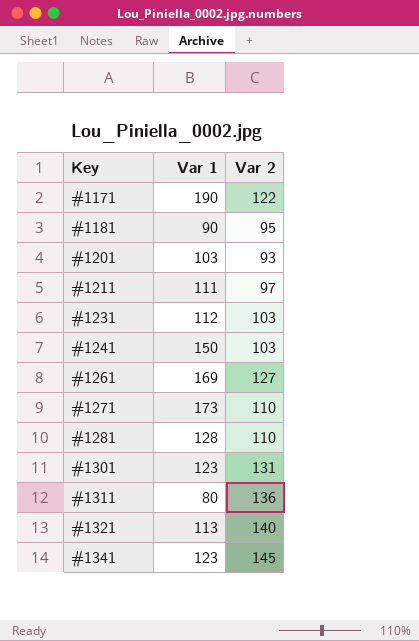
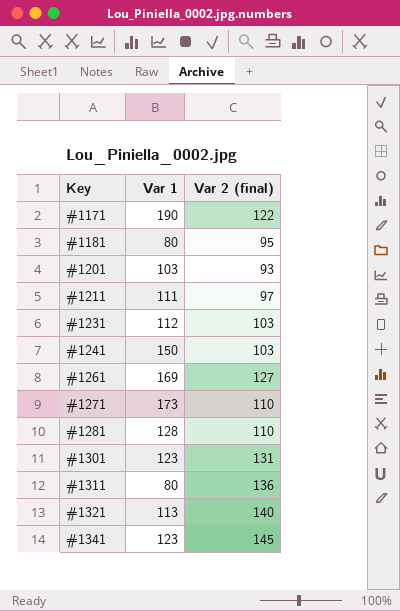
column name: Var 2 -> Var 2 (final)
#1181 | Var 1: 90 -> 80

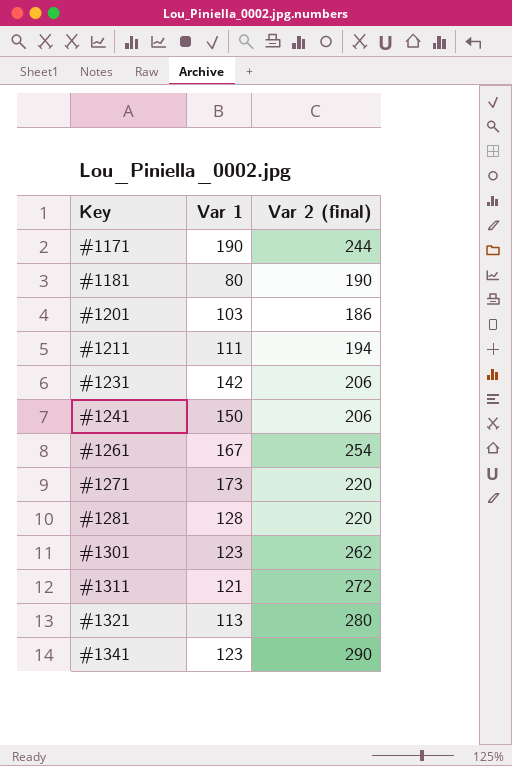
#1171 | Var 2 (final): 122 -> 244
#1181 | Var 2 (final): 95 -> 190
#1201 | Var 2 (final): 93 -> 186
#1211 | Var 2 (final): 97 -> 194
#1231 | Var 1: 112 -> 142
#1231 | Var 2 (final): 103 -> 206
#1241 | Var 2 (final): 103 -> 206
#1261 | Var 1: 169 -> 167
#1261 | Var 2 (final): 127 -> 254
#1271 | Var 2 (final): 110 -> 220
#1281 | Var 2 (final): 110 -> 220
#1301 | Var 2 (final): 131 -> 262
#1311 | Var 1: 80 -> 121
#1311 | Var 2 (final): 136 -> 272
#1321 | Var 2 (final): 140 -> 280
#1341 | Var 2 (final): 145 -> 290

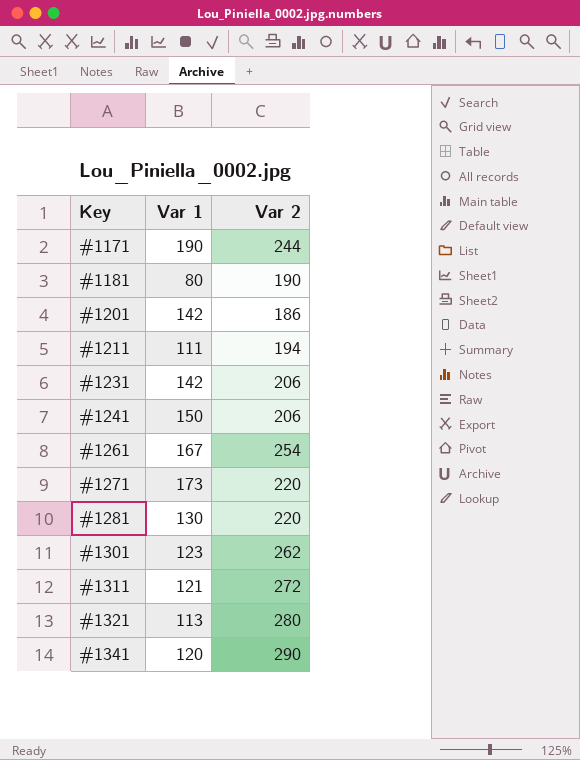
column name: Var 2 (final) -> Var 2
#1201 | Var 1: 103 -> 142
#1281 | Var 1: 128 -> 130
#1341 | Var 1: 123 -> 120

